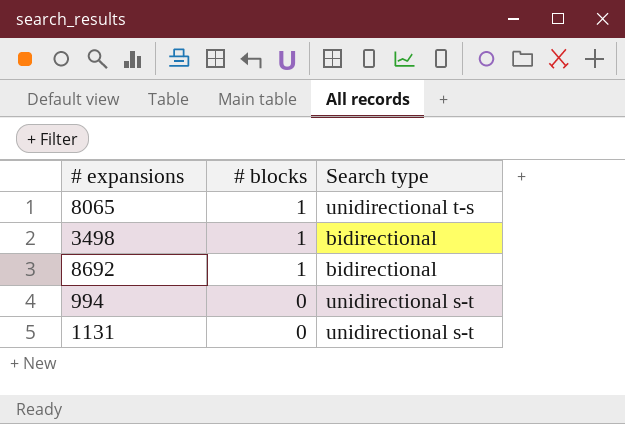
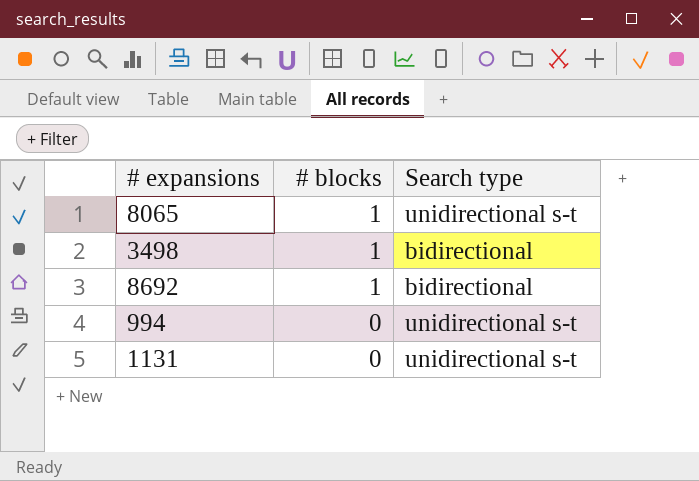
8065 | Search type: unidirectional t-s -> unidirectional s-t

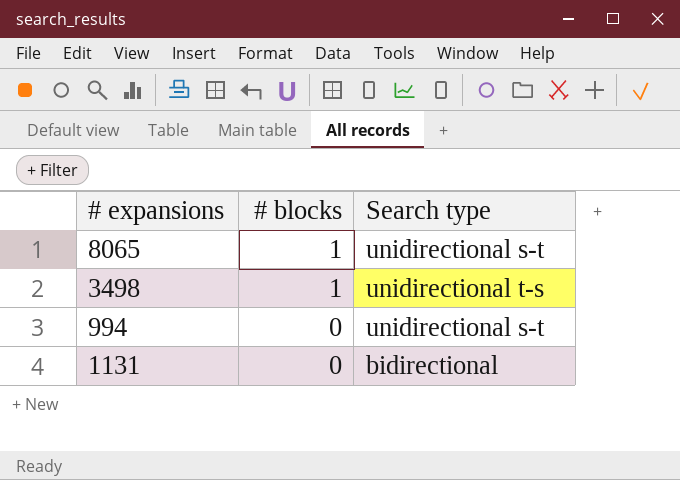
row 8692: 1 | bidirectional -> none
3498 | Search type: bidirectional -> unidirectional t-s
1131 | Search type: unidirectional s-t -> bidirectional

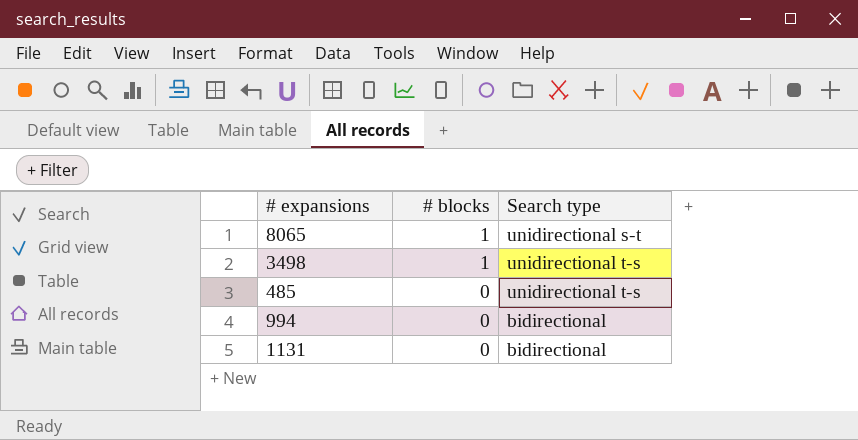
row 485: none -> 0 | unidirectional t-s
994 | Search type: unidirectional s-t -> bidirectional

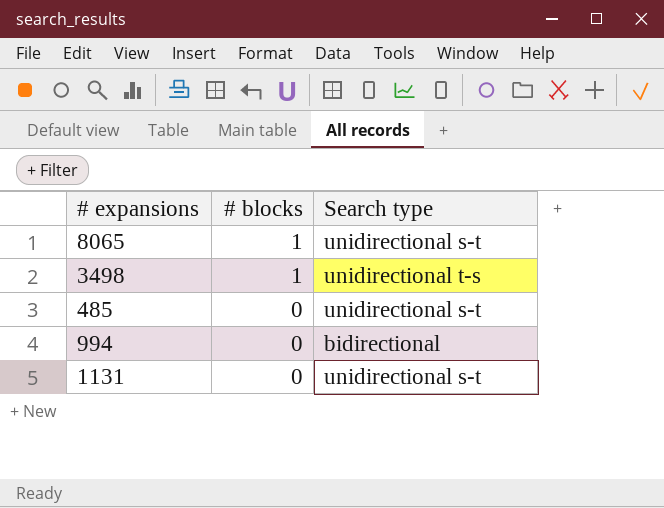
485 | Search type: unidirectional t-s -> unidirectional s-t
1131 | Search type: bidirectional -> unidirectional s-t

